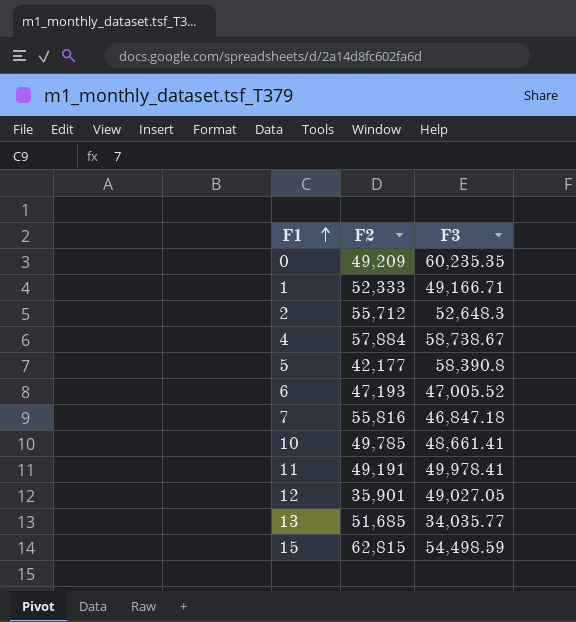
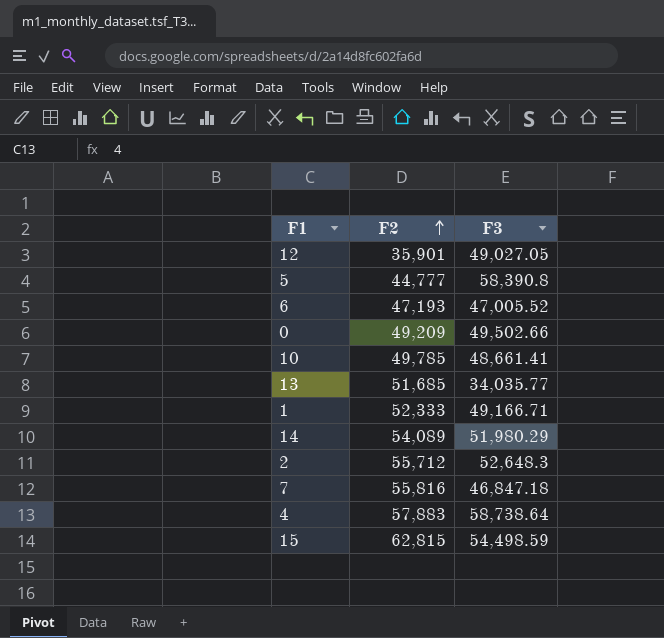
row order: F1 ascending -> F2 ascending
row 11: 49,191 | 49,978.41 -> none
5 | F2: 42,177 -> 44,777
0 | F3: 60,235.35 -> 49,502.66
row 14: none -> 54,089 | 51,980.29
4 | F2: 57,884 -> 57,883
4 | F3: 58,738.67 -> 58,738.64

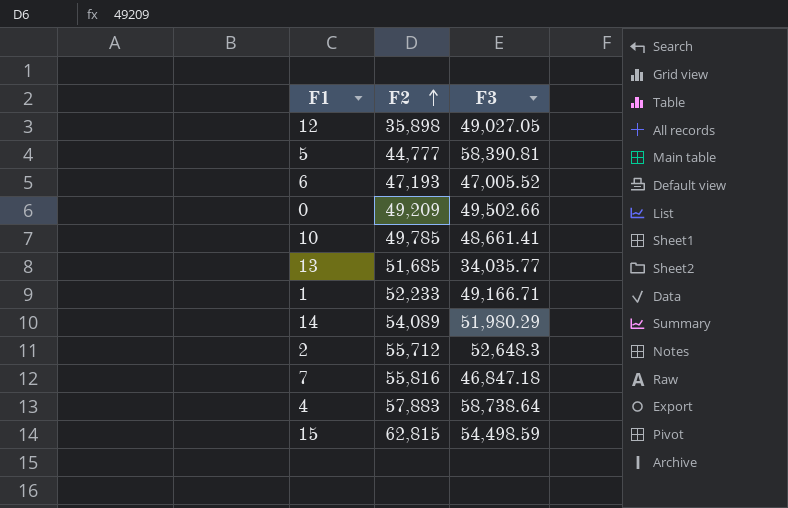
12 | F2: 35,901 -> 35,898
5 | F3: 58,390.8 -> 58,390.81
1 | F2: 52,333 -> 52,233

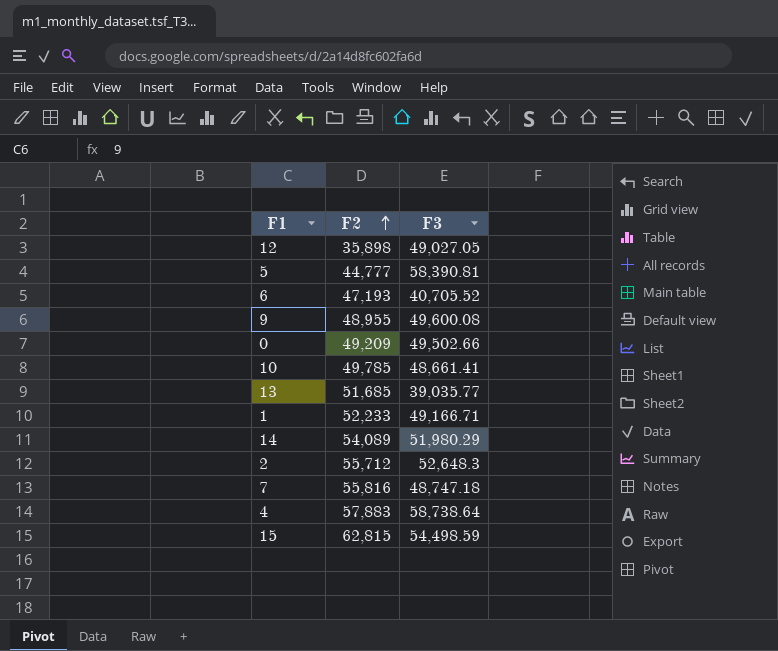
6 | F3: 47,005.52 -> 40,705.52
row 9: none -> 48,955 | 49,600.08
13 | F3: 34,035.77 -> 39,035.77
7 | F3: 46,847.18 -> 48,747.18

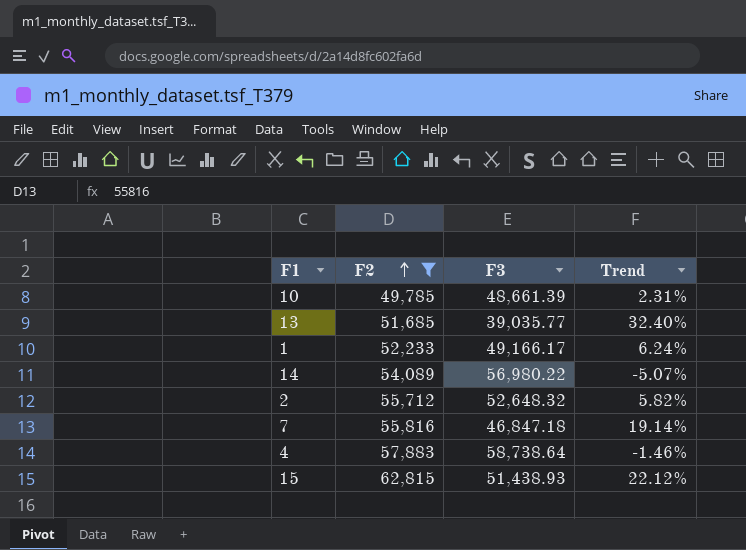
filter: none -> F2 >= 49,785
column Trend | formula: none -> ([F2] - [F3]) / [F3]
10 | F3: 48,661.41 -> 48,661.39
1 | F3: 49,166.71 -> 49,166.17
14 | F3: 51,980.29 -> 56,980.22
2 | F3: 52,648.3 -> 52,648.32
7 | F3: 48,747.18 -> 46,847.18
15 | F3: 54,498.59 -> 51,438.93

